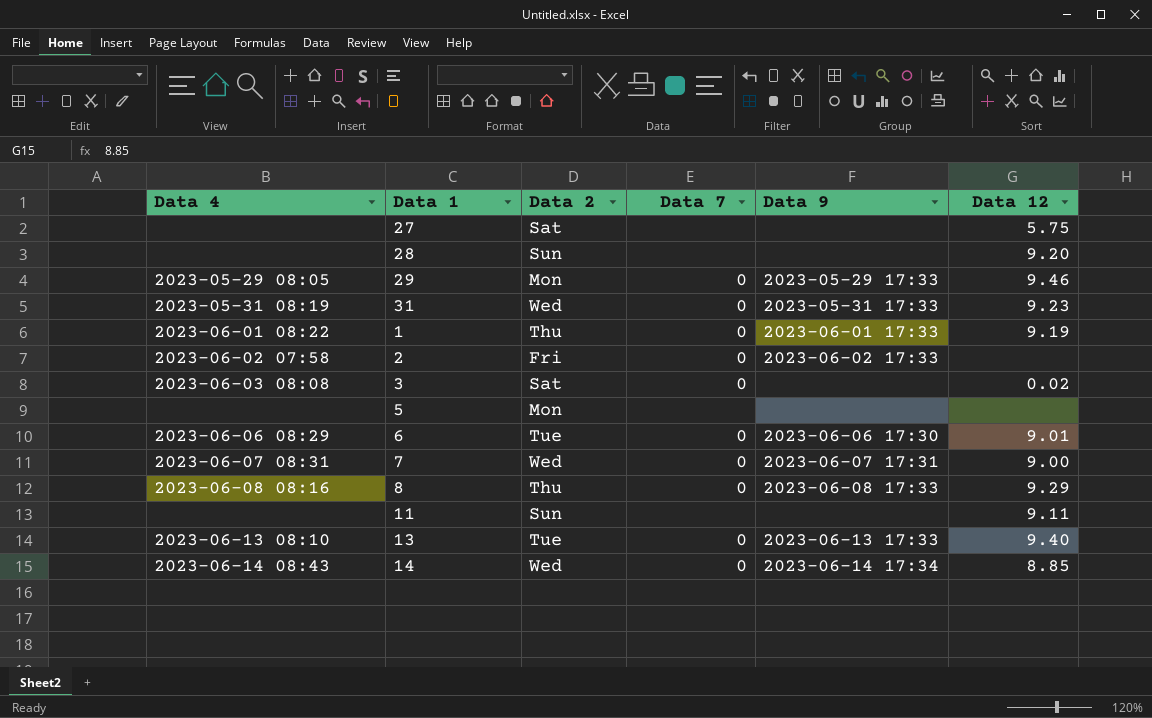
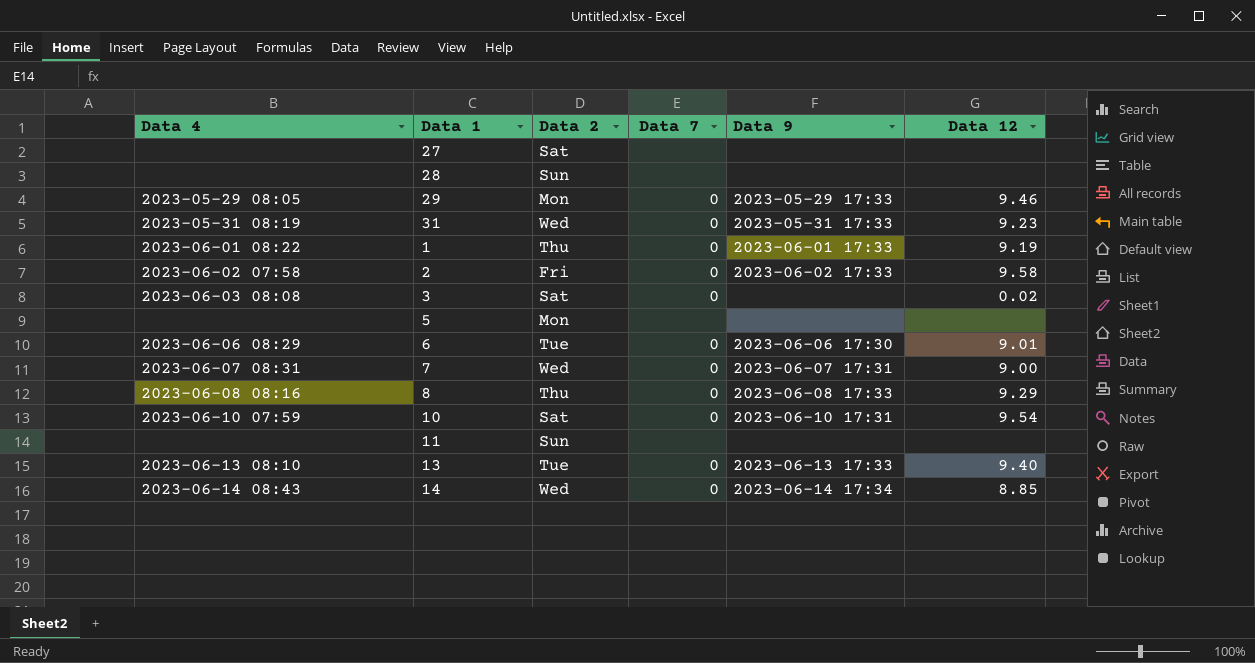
27 | Data 12: 5.75 -> none
28 | Data 12: 9.20 -> none
2 | Data 12: none -> 9.58
row 10: none -> 2023-06-10 07:59 | Sat | 0 | 2023-06-10 17:31 | 9.54
11 | Data 12: 9.11 -> none

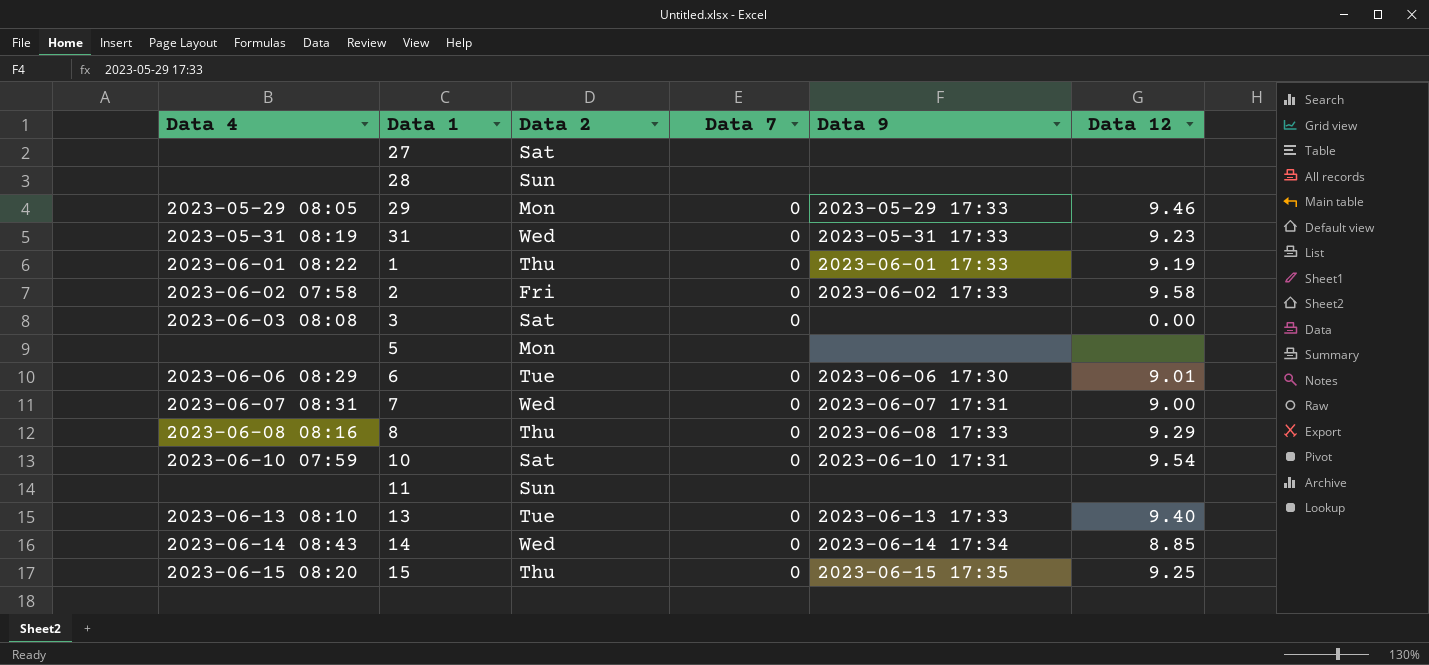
3 | Data 12: 0.02 -> 0.00
row 15: none -> 2023-06-15 08:20 | Thu | 0 | 2023-06-15 17:35 | 9.25

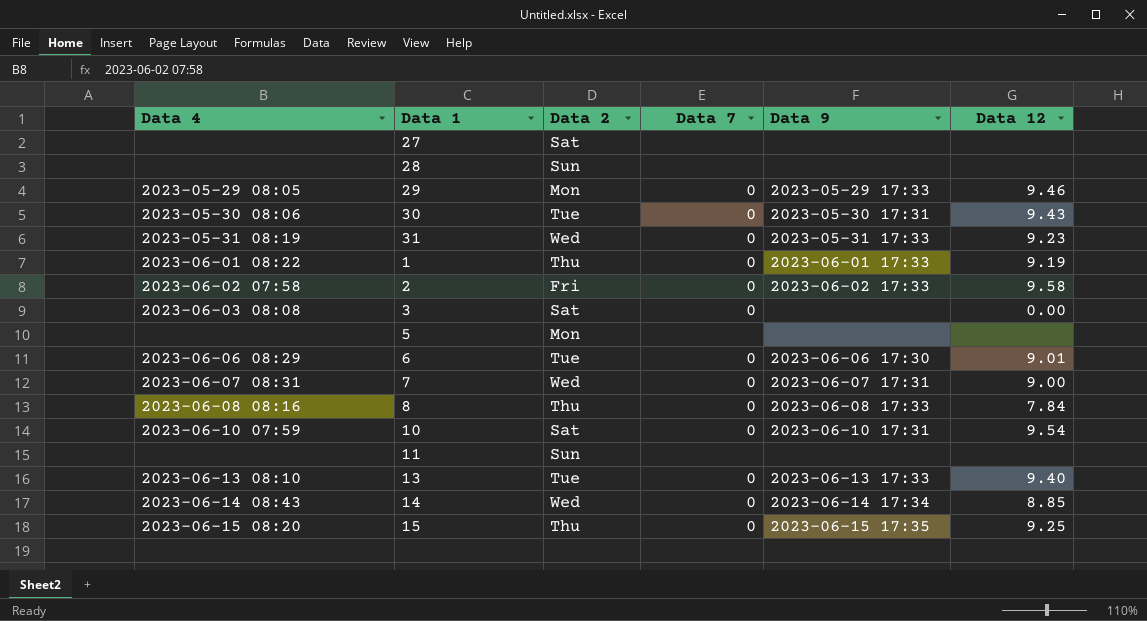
row 30: none -> 2023-05-30 08:06 | Tue | 0 | 2023-05-30 17:31 | 9.43
8 | Data 12: 9.29 -> 7.84

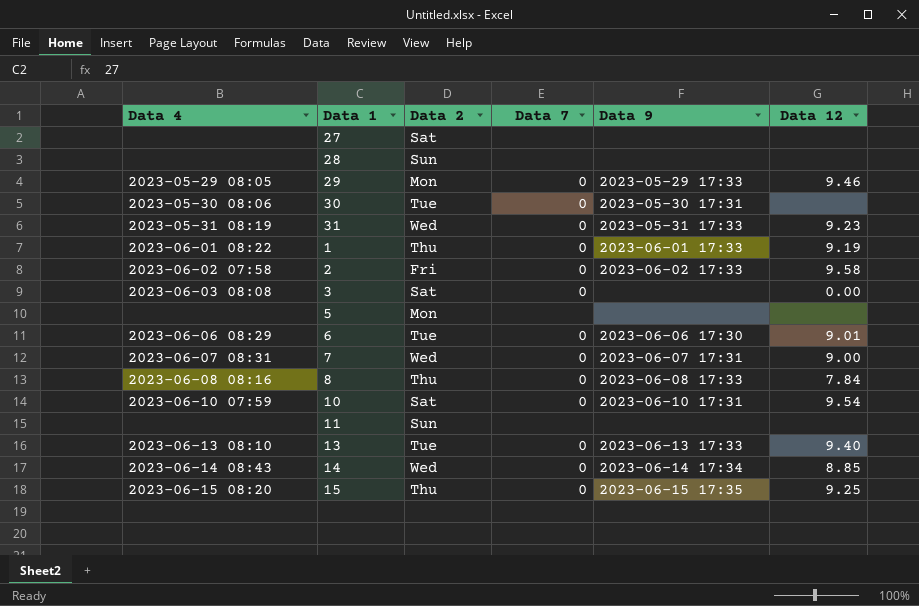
30 | Data 12: 9.43 -> none

